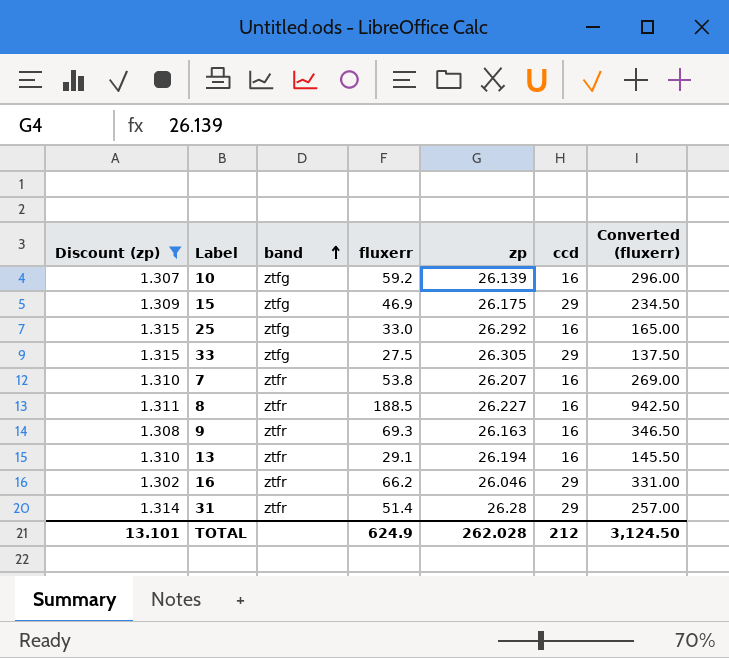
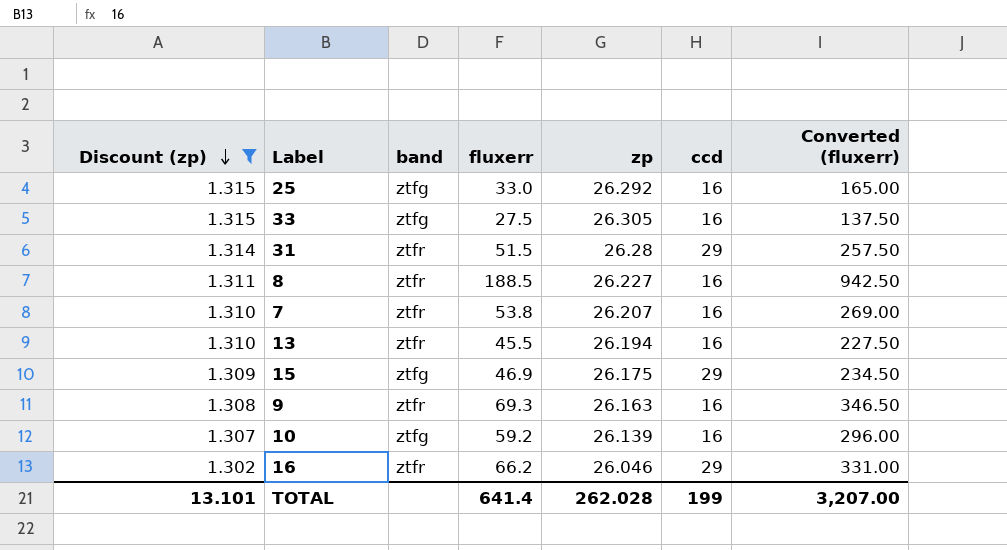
row order: band ascending -> Discount (zp) descending
33 | ccd: 29 -> 16
31 | fluxerr: 51.4 -> 51.5
31 | Converted (fluxerr): 257.00 -> 257.50
13 | fluxerr: 29.1 -> 45.5
13 | Converted (fluxerr): 145.50 -> 227.50
TOTAL | fluxerr: 624.9 -> 641.4
TOTAL | ccd: 212 -> 199
TOTAL | Converted (fluxerr): 3,124.50 -> 3,207.00

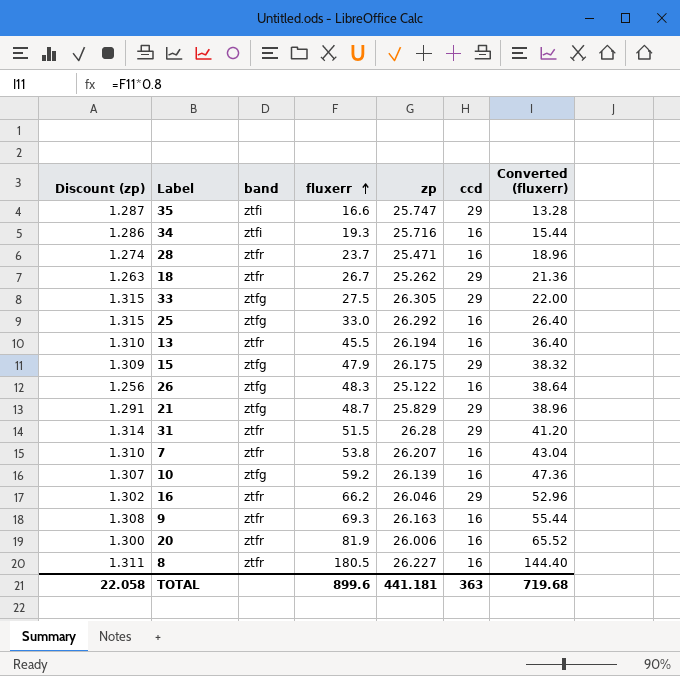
filter: Discount (zp) >= 1.302 -> none
row order: Discount (zp) descending -> fluxerr ascending
column Converted (fluxerr) | formula: [fluxerr] * 5 -> [fluxerr] * 0.8
33 | ccd: 16 -> 29
15 | fluxerr: 46.9 -> 47.9
8 | fluxerr: 188.5 -> 180.5
TOTAL | Discount (zp): 13.101 -> 22.058
TOTAL | fluxerr: 641.4 -> 899.6
TOTAL | zp: 262.028 -> 441.181
TOTAL | ccd: 199 -> 363
TOTAL | Converted (fluxerr): 3,207.00 -> 719.68

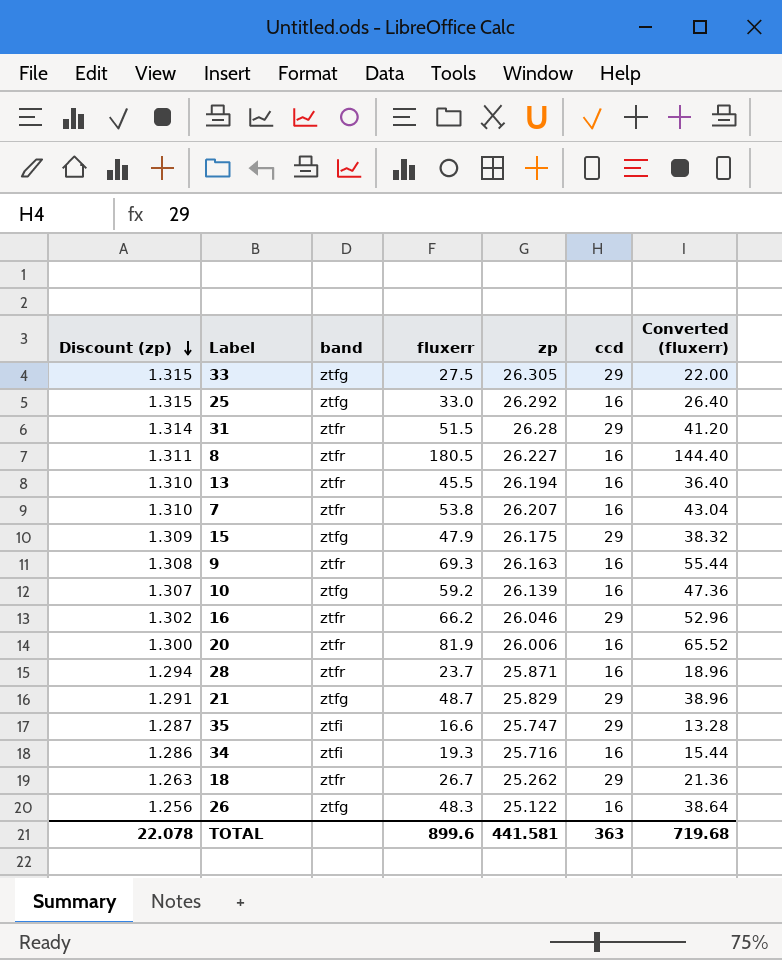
row order: fluxerr ascending -> Discount (zp) descending
28 | Discount (zp): 1.274 -> 1.294
28 | zp: 25.471 -> 25.871
TOTAL | Discount (zp): 22.058 -> 22.078
TOTAL | zp: 441.181 -> 441.581

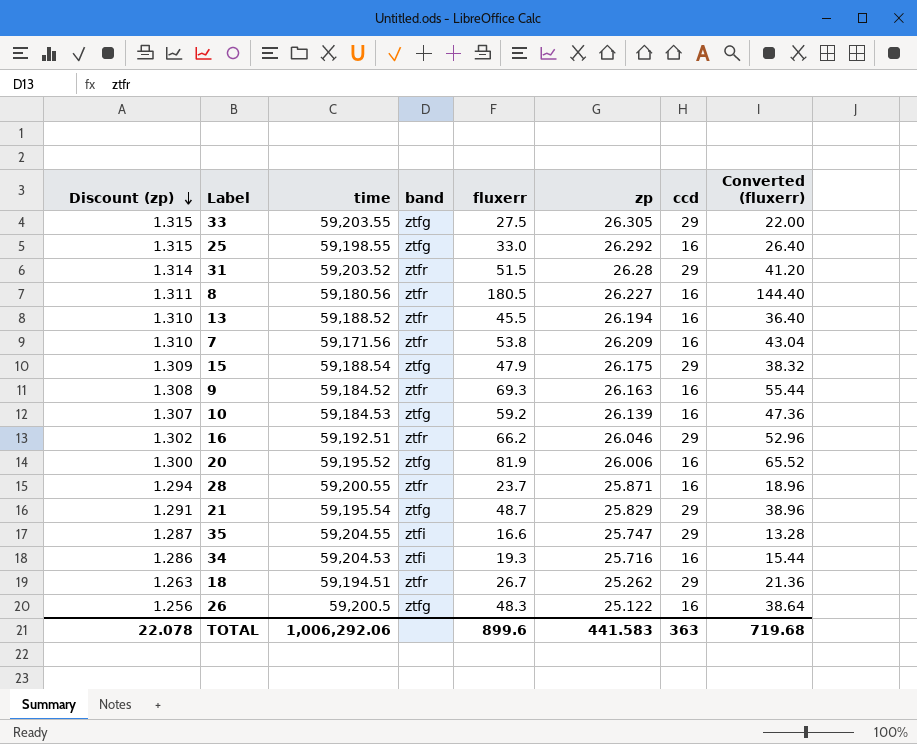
column time | position: none -> 3
7 | zp: 26.207 -> 26.209
20 | band: ztfr -> ztfg
TOTAL | zp: 441.581 -> 441.583

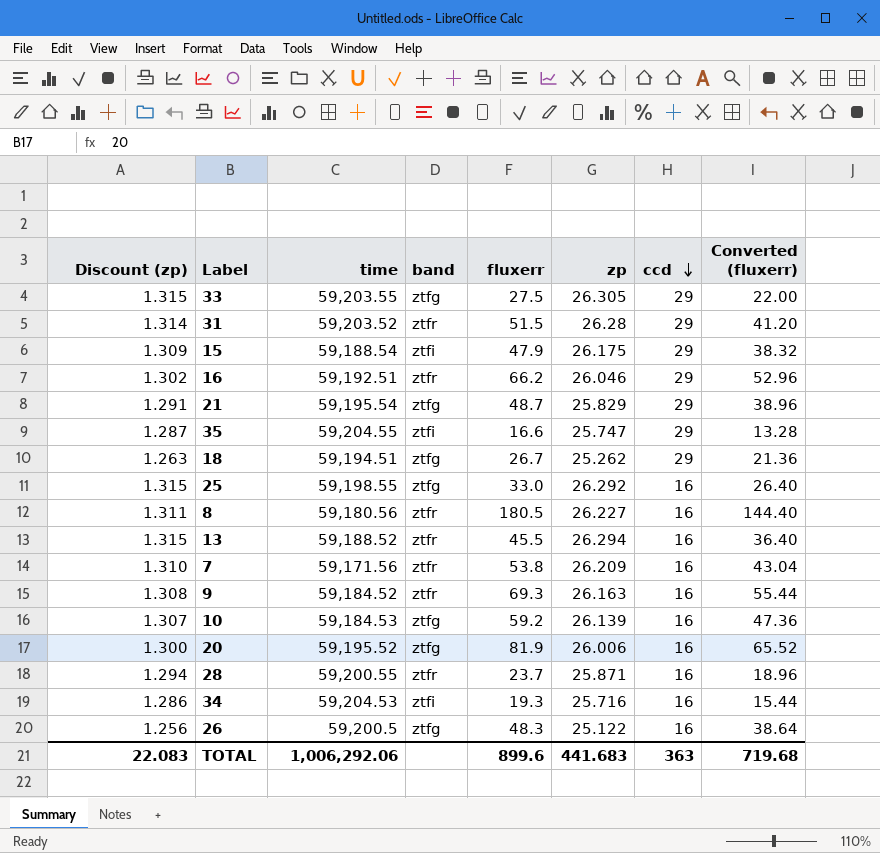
row order: Discount (zp) descending -> ccd descending
15 | band: ztfg -> ztfi
18 | band: ztfr -> ztfg
13 | Discount (zp): 1.310 -> 1.315
13 | zp: 26.194 -> 26.294
TOTAL | Discount (zp): 22.078 -> 22.083
TOTAL | zp: 441.583 -> 441.683

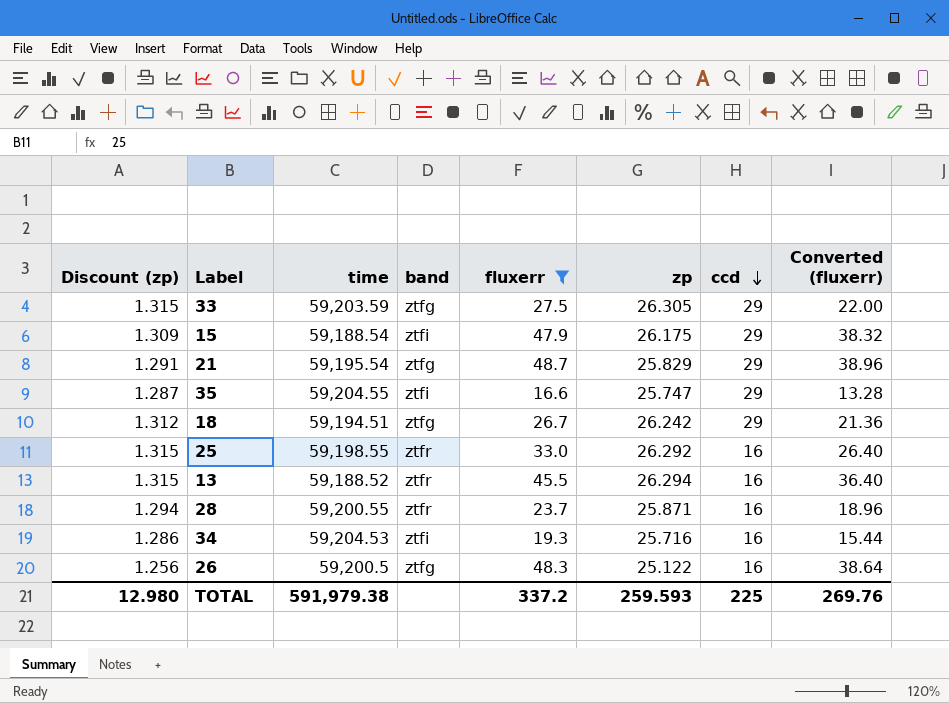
filter: none -> fluxerr <= 48.7
33 | time: 59,203.55 -> 59,203.59
18 | Discount (zp): 1.263 -> 1.312
18 | zp: 25.262 -> 26.242
25 | band: ztfg -> ztfr
TOTAL | Discount (zp): 22.083 -> 12.980
TOTAL | time: 1,006,292.06 -> 591,979.38
TOTAL | fluxerr: 899.6 -> 337.2
TOTAL | zp: 441.683 -> 259.593
TOTAL | ccd: 363 -> 225
TOTAL | Converted (fluxerr): 719.68 -> 269.76

